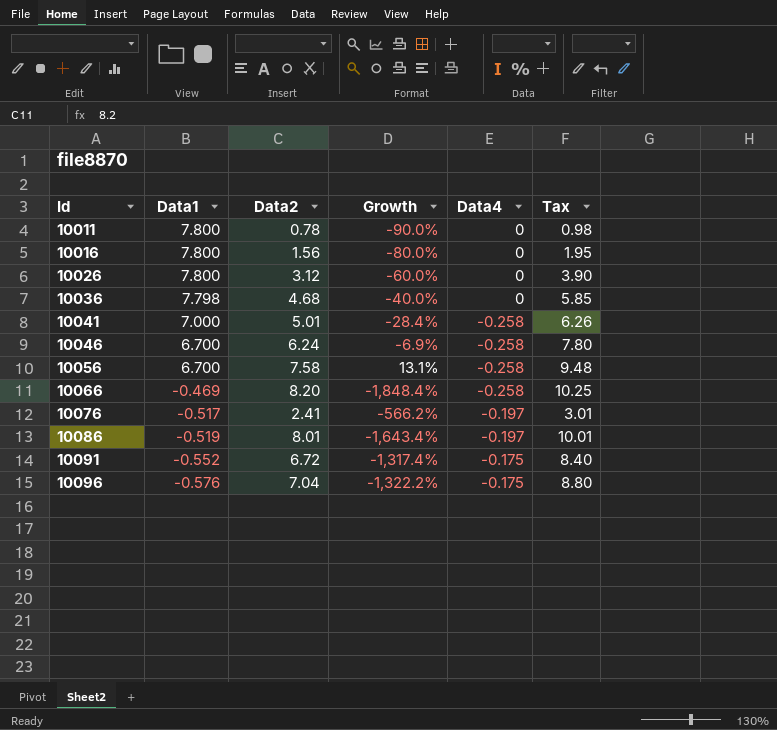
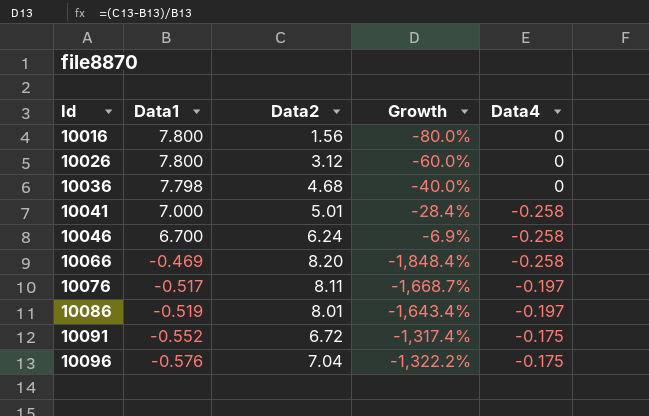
column Tax | formula: [Data2] * 1.25 -> none
row 10011: 7.800 | 0.78 | -90.0% | 0 | 0.98 -> none
row 10056: 6.700 | 7.58 | 13.1% | -0.258 | 9.48 -> none
10076 | Data2: 2.41 -> 8.11
10076 | Growth: -566.2% -> -1,668.7%

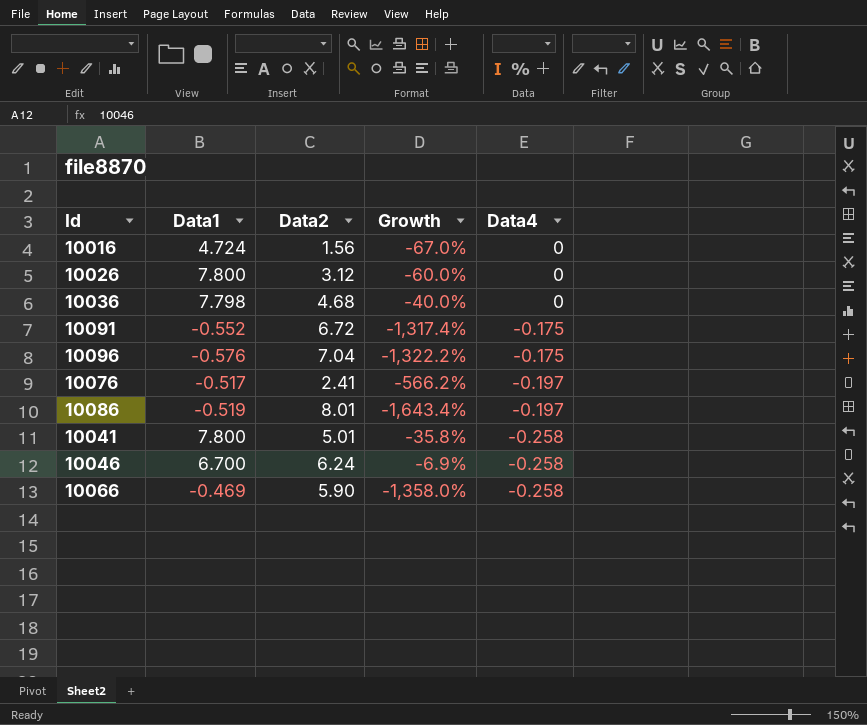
row order: Id ascending -> Data4 descending
10016 | Data1: 7.800 -> 4.724
10016 | Growth: -80.0% -> -67.0%
10076 | Data2: 8.11 -> 2.41
10076 | Growth: -1,668.7% -> -566.2%
10041 | Data1: 7.000 -> 7.800
10041 | Growth: -28.4% -> -35.8%
10066 | Data2: 8.20 -> 5.90
10066 | Growth: -1,848.4% -> -1,358.0%

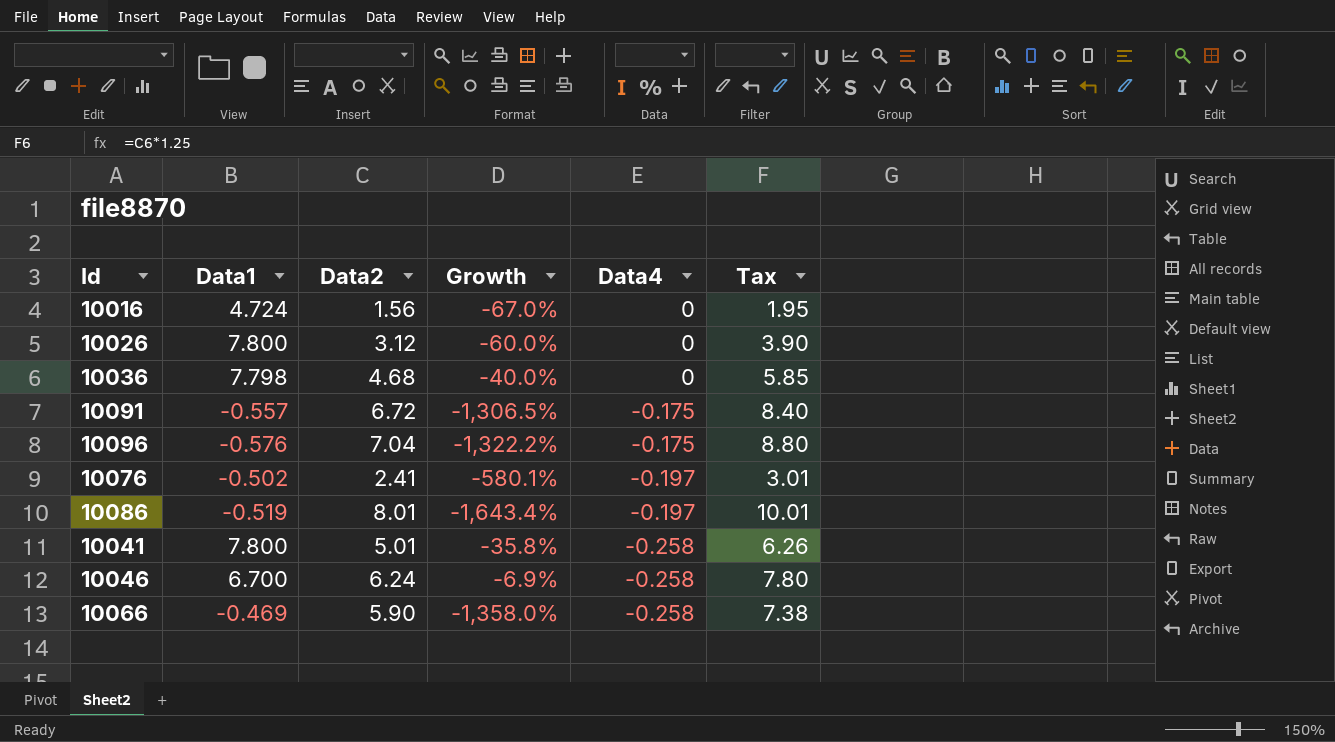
column Tax | formula: none -> [Data2] * 1.25
10091 | Data1: -0.552 -> -0.557
10091 | Growth: -1,317.4% -> -1,306.5%
10076 | Data1: -0.517 -> -0.502
10076 | Growth: -566.2% -> -580.1%

